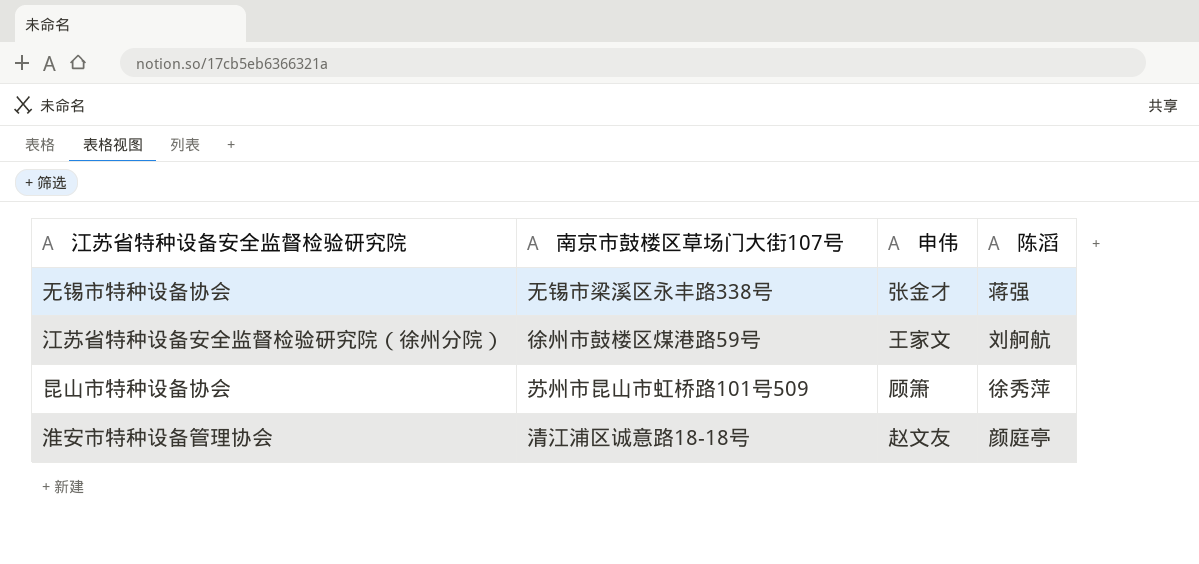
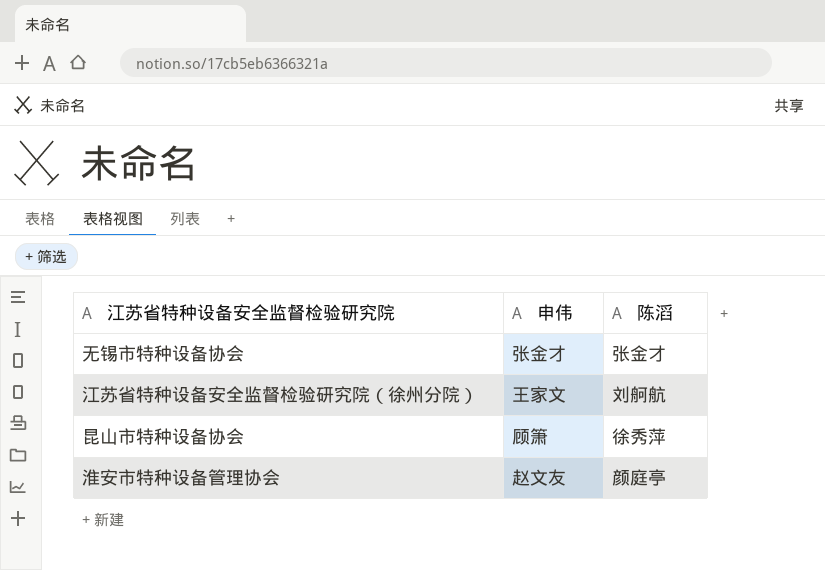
column 南京市鼓楼区草场门大街107号 | position: 2 -> none
无锡市特种设备协会 | 陈滔: 蒋强 -> 张金才

